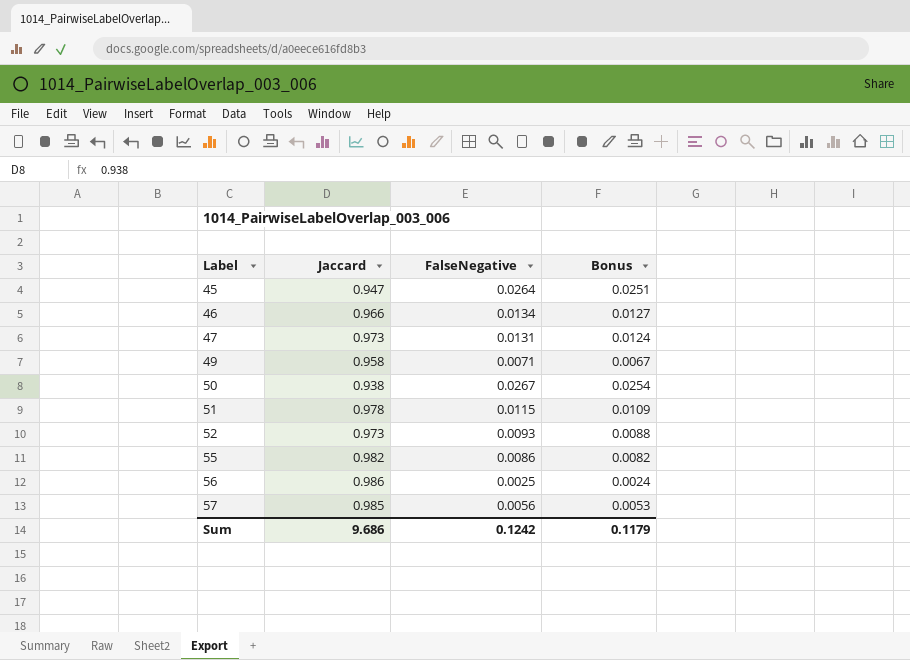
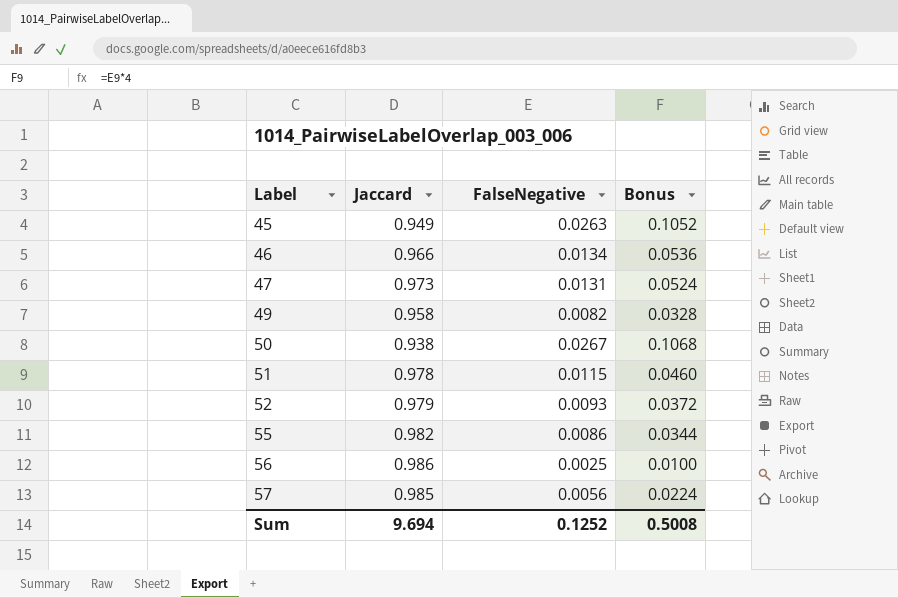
column Bonus | formula: [FalseNegative] * 0.95 -> [FalseNegative] * 4
45 | Jaccard: 0.947 -> 0.949
45 | FalseNegative: 0.0264 -> 0.0263
49 | FalseNegative: 0.0071 -> 0.0082
52 | Jaccard: 0.973 -> 0.979
Sum | Jaccard: 9.686 -> 9.694
Sum | FalseNegative: 0.1242 -> 0.1252
Sum | Bonus: 0.1179 -> 0.5008

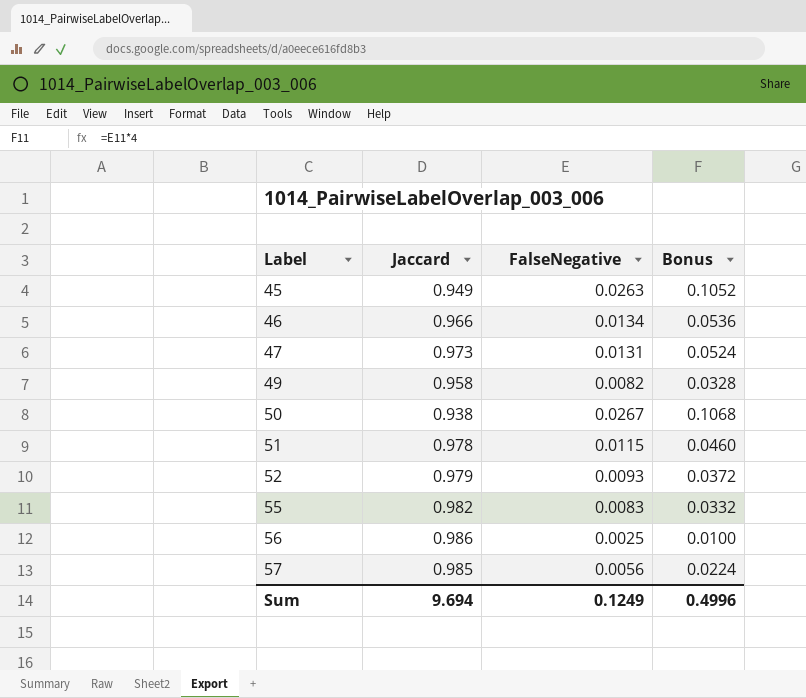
55 | FalseNegative: 0.0086 -> 0.0083
55 | Bonus: 0.0344 -> 0.0332
Sum | FalseNegative: 0.1252 -> 0.1249
Sum | Bonus: 0.5008 -> 0.4996

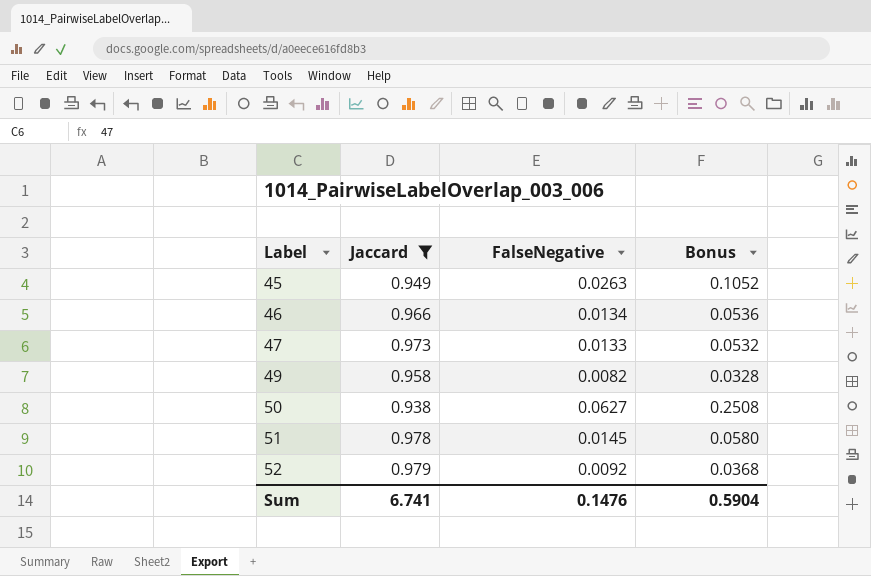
filter: none -> Jaccard <= 0.979
47 | FalseNegative: 0.0131 -> 0.0133
47 | Bonus: 0.0524 -> 0.0532
50 | FalseNegative: 0.0267 -> 0.0627
50 | Bonus: 0.1068 -> 0.2508
51 | FalseNegative: 0.0115 -> 0.0145
51 | Bonus: 0.0460 -> 0.0580
52 | FalseNegative: 0.0093 -> 0.0092
52 | Bonus: 0.0372 -> 0.0368
Sum | Jaccard: 9.694 -> 6.741
Sum | FalseNegative: 0.1249 -> 0.1476
Sum | Bonus: 0.4996 -> 0.5904

